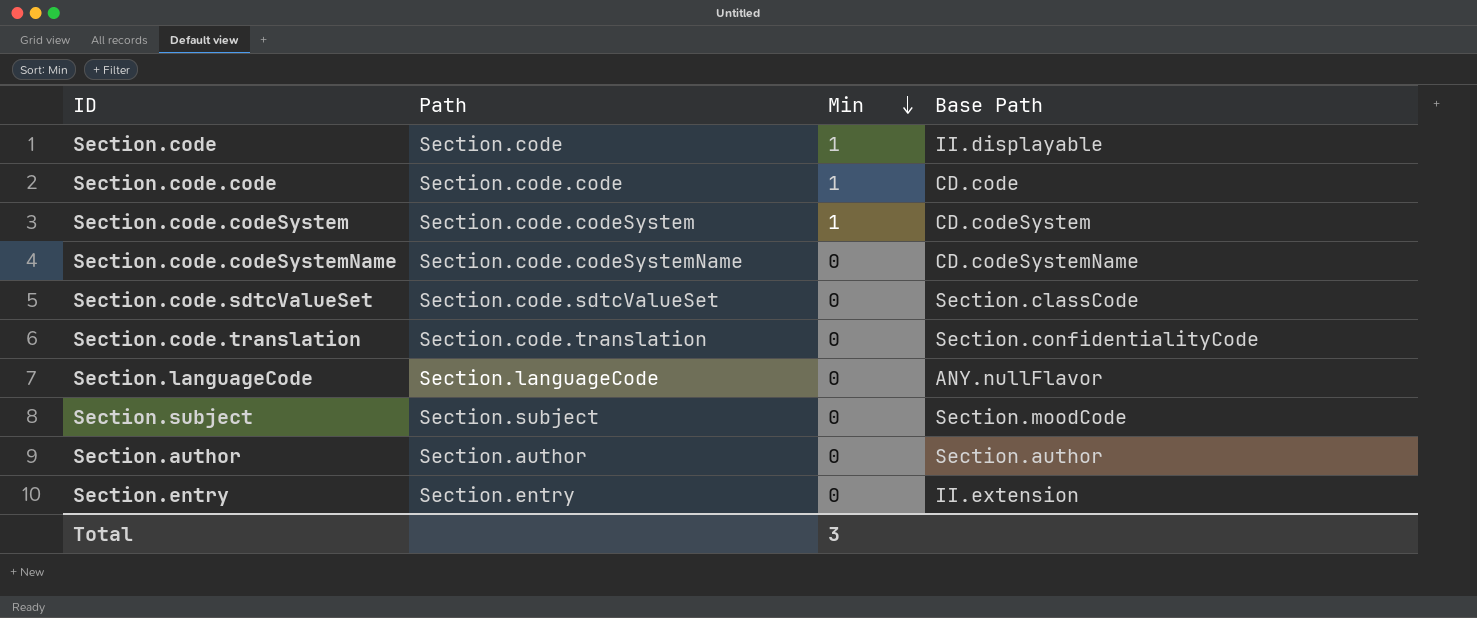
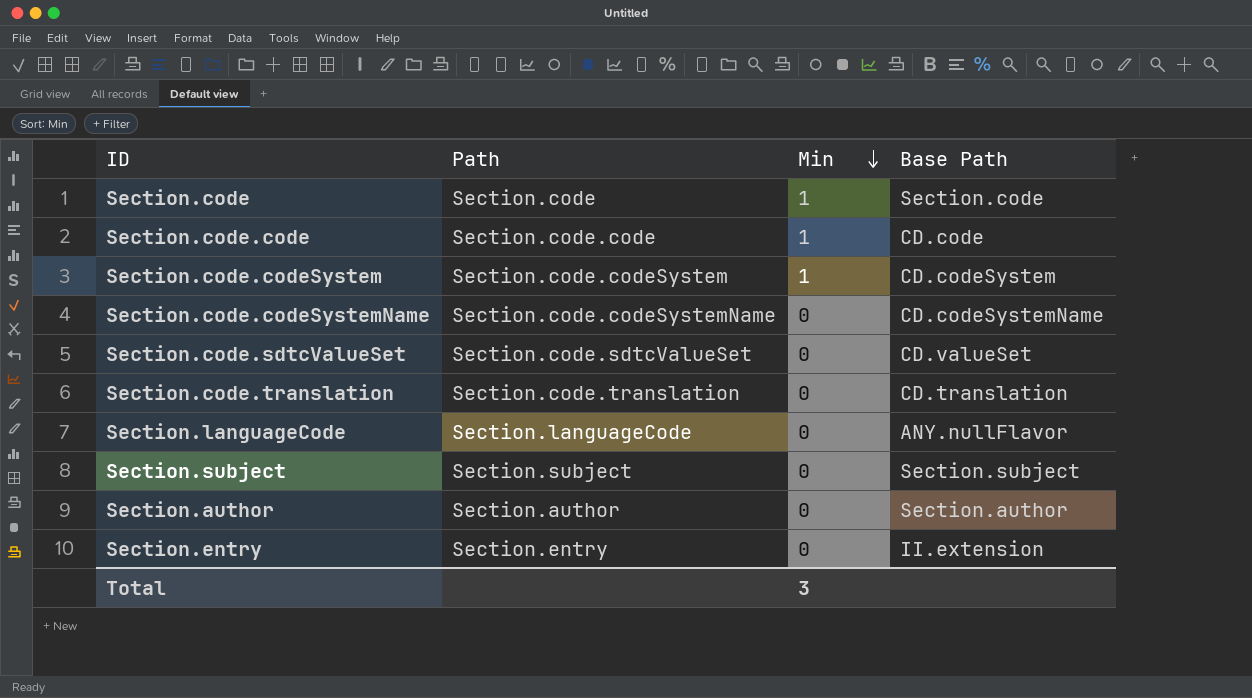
Section.code | Base Path: II.displayable -> Section.code
Section.code.sdtcValueSet | Base Path: Section.classCode -> CD.valueSet
Section.code.translation | Base Path: Section.confidentialityCode -> CD.translation
Section.subject | Base Path: Section.moodCode -> Section.subject

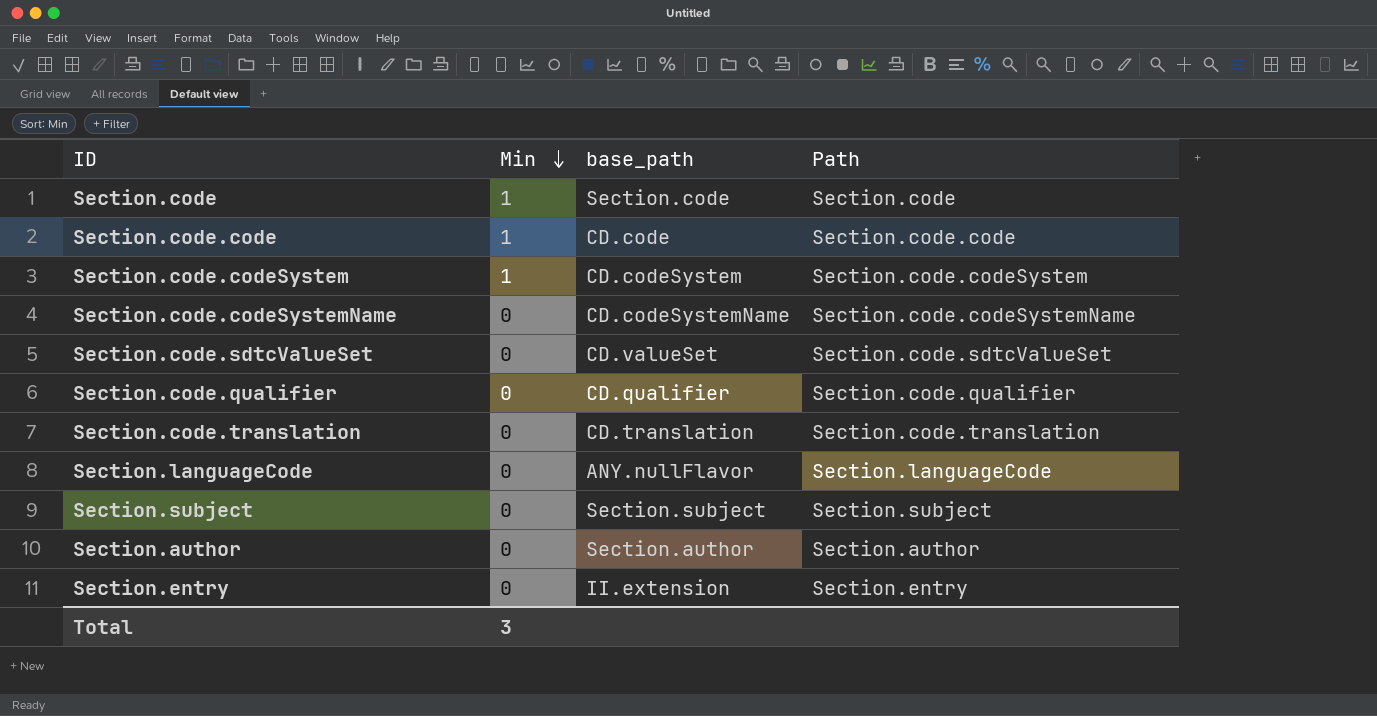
column name: Base Path -> base_path
column Path | position: 2 -> 4
row Section.code.qualifier: none -> 0 | CD.qualifier | Section.code.qualifier

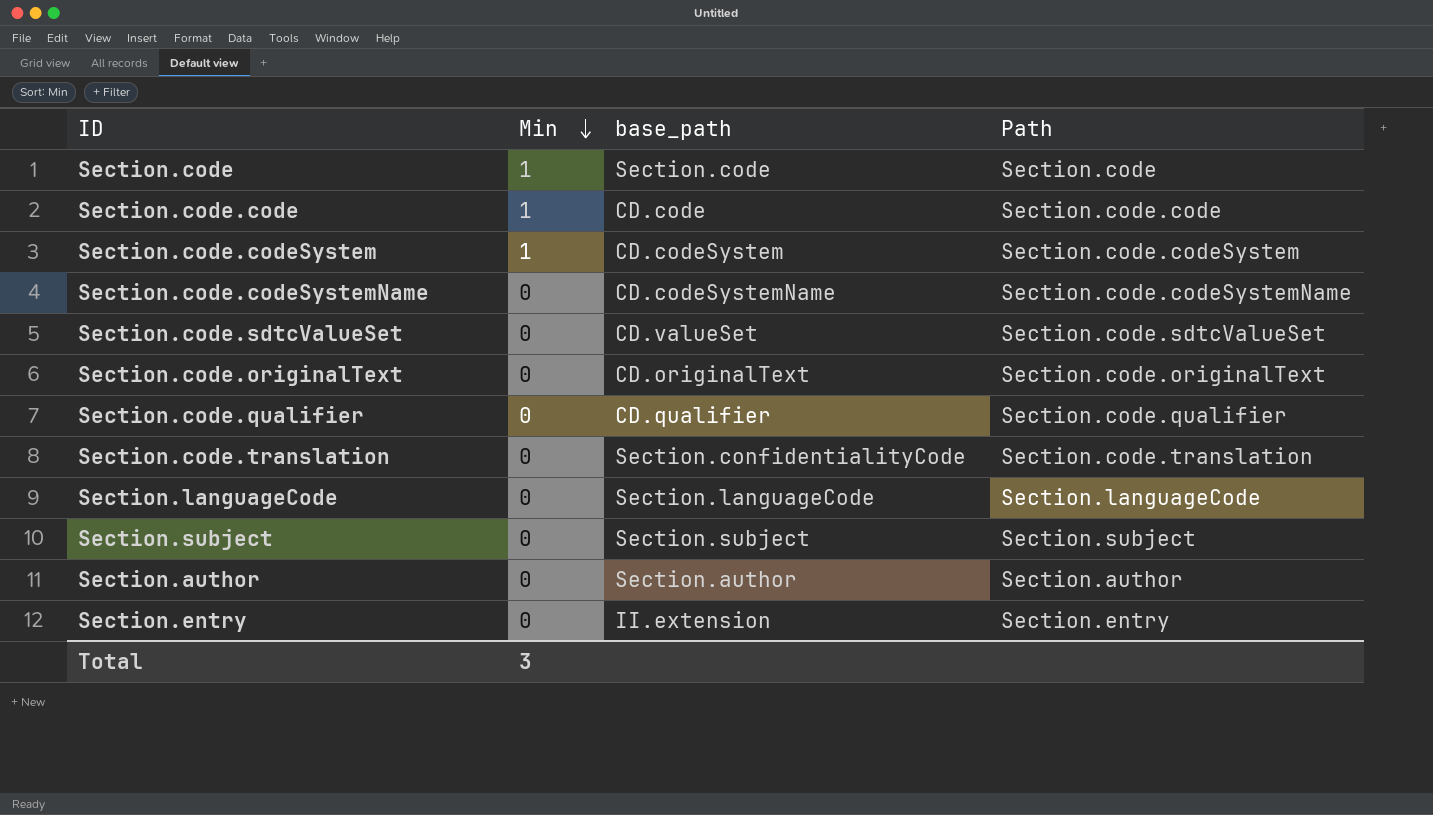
row Section.code.originalText: none -> 0 | CD.originalText | Section.code.originalText
Section.code.translation | base_path: CD.translation -> Section.confidentialityCode
Section.languageCode | base_path: ANY.nullFlavor -> Section.languageCode

